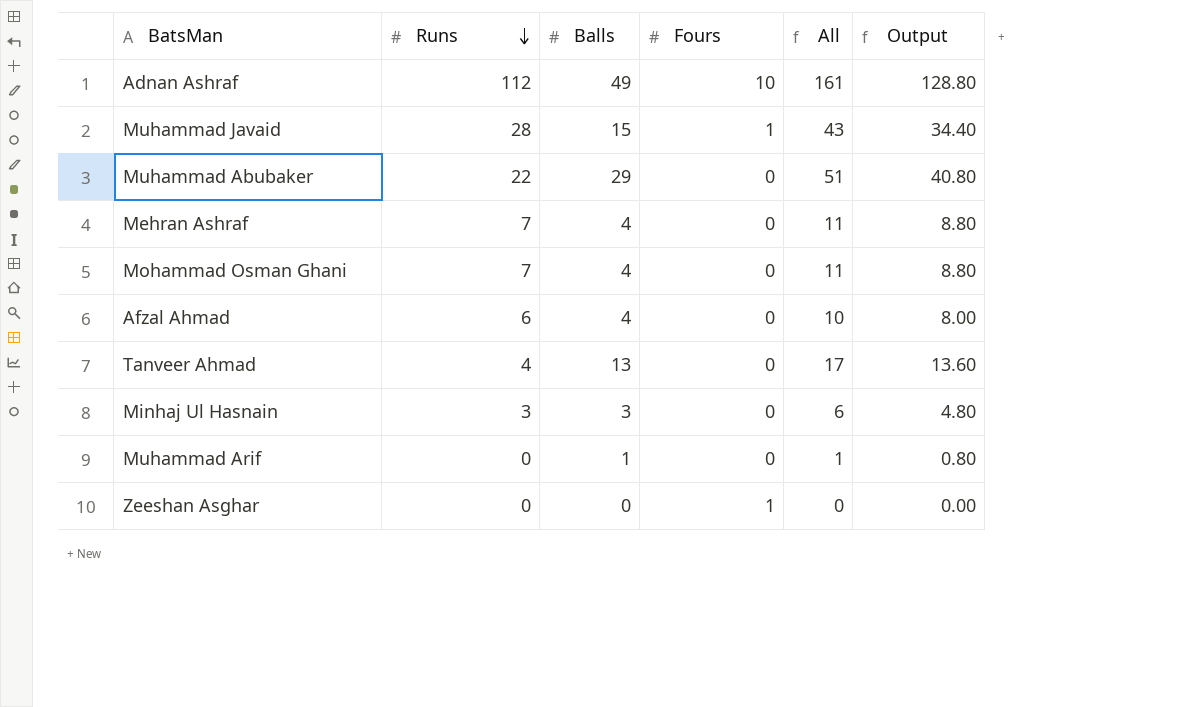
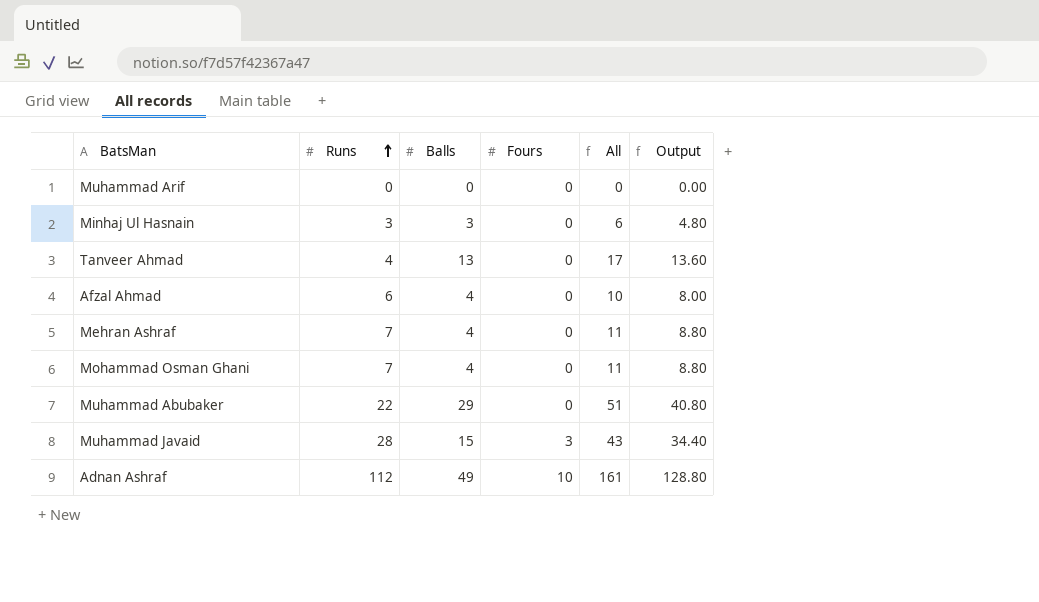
row order: Runs descending -> Runs ascending
row Zeeshan Asghar: 0 | 0 | 1 | 0 | 0.00 -> none
Muhammad Arif | Balls: 1 -> 0
Muhammad Arif | All: 1 -> 0
Muhammad Arif | Output: 0.80 -> 0.00
Muhammad Javaid | Fours: 1 -> 3

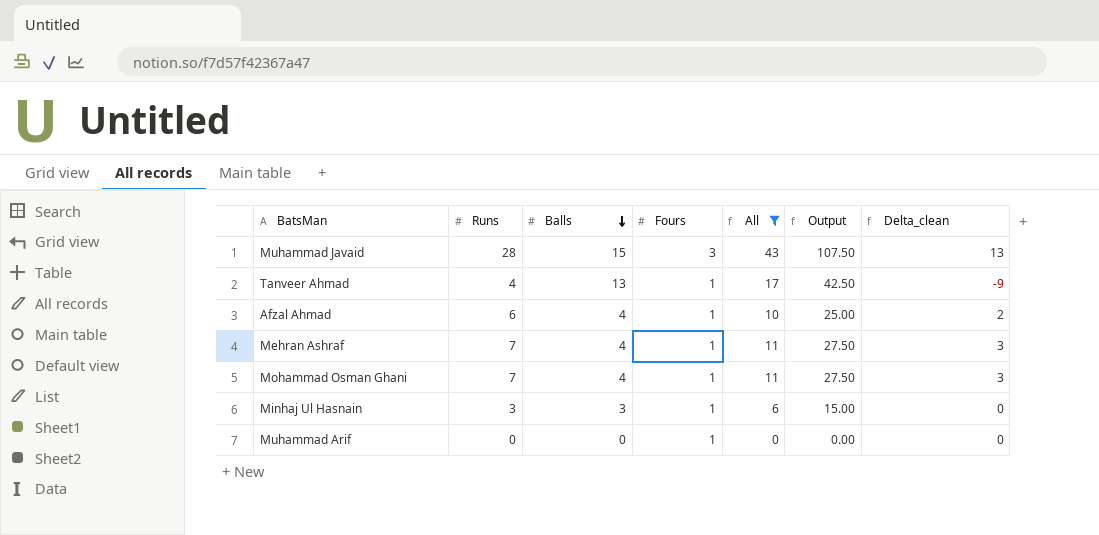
filter: none -> All <= 43
row order: Runs ascending -> Balls descending
column Output | formula: [All] * 0.8 -> [All] * 2.5
column Delta_clean | formula: none -> [Runs] - [Balls]
Tanveer Ahmad | Fours: 0 -> 1
Afzal Ahmad | Fours: 0 -> 1
Mehran Ashraf | Fours: 0 -> 1
Mohammad Osman Ghani | Fours: 0 -> 1
Minhaj Ul Hasnain | Fours: 0 -> 1
Muhammad Arif | Fours: 0 -> 1

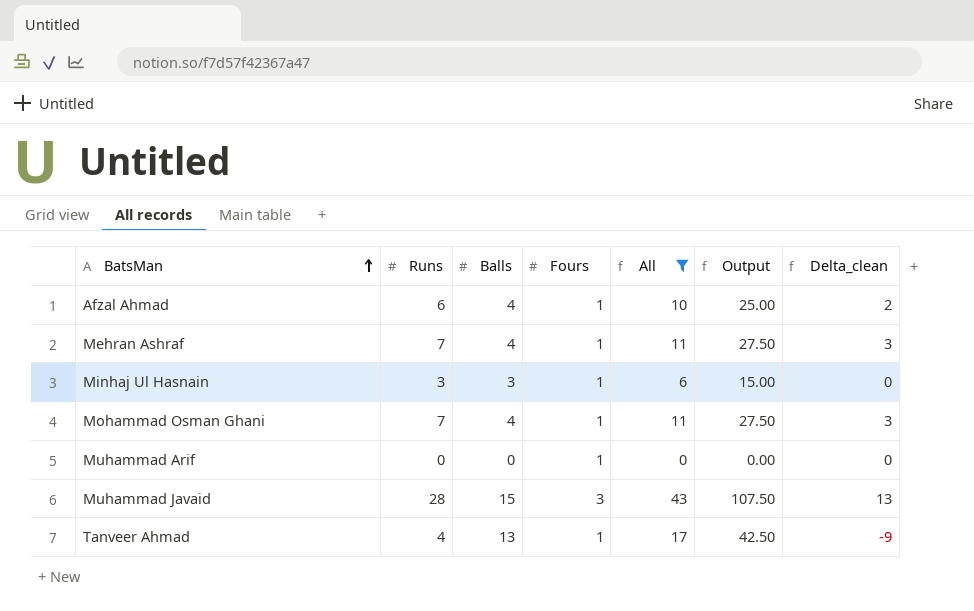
row order: Balls descending -> BatsMan ascending

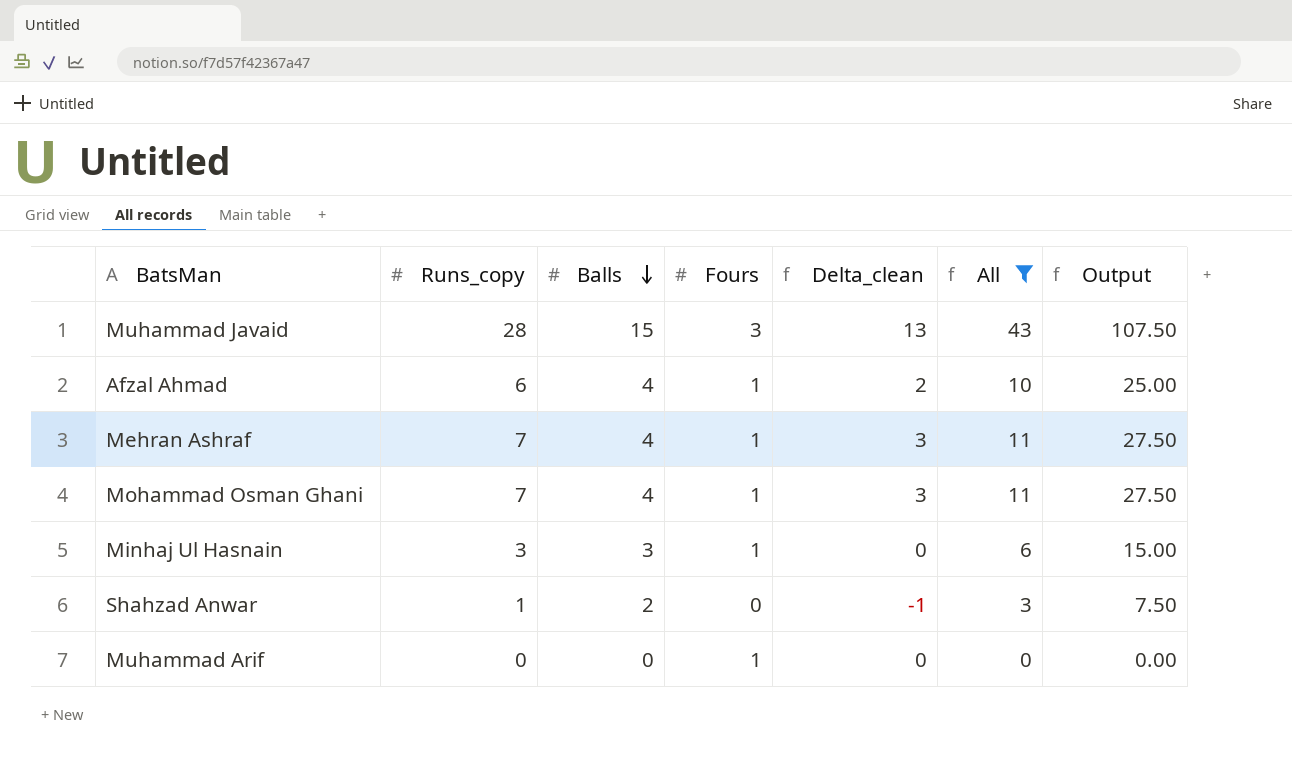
row order: BatsMan ascending -> Balls descending
column name: Runs -> Runs_copy
column Delta_clean | position: 7 -> 5
row Tanveer Ahmad: 4 | 13 | 1 | 17 | 42.50 | -9 -> none
row Shahzad Anwar: none -> 1 | 2 | 0 | -1 | 3 | 7.50

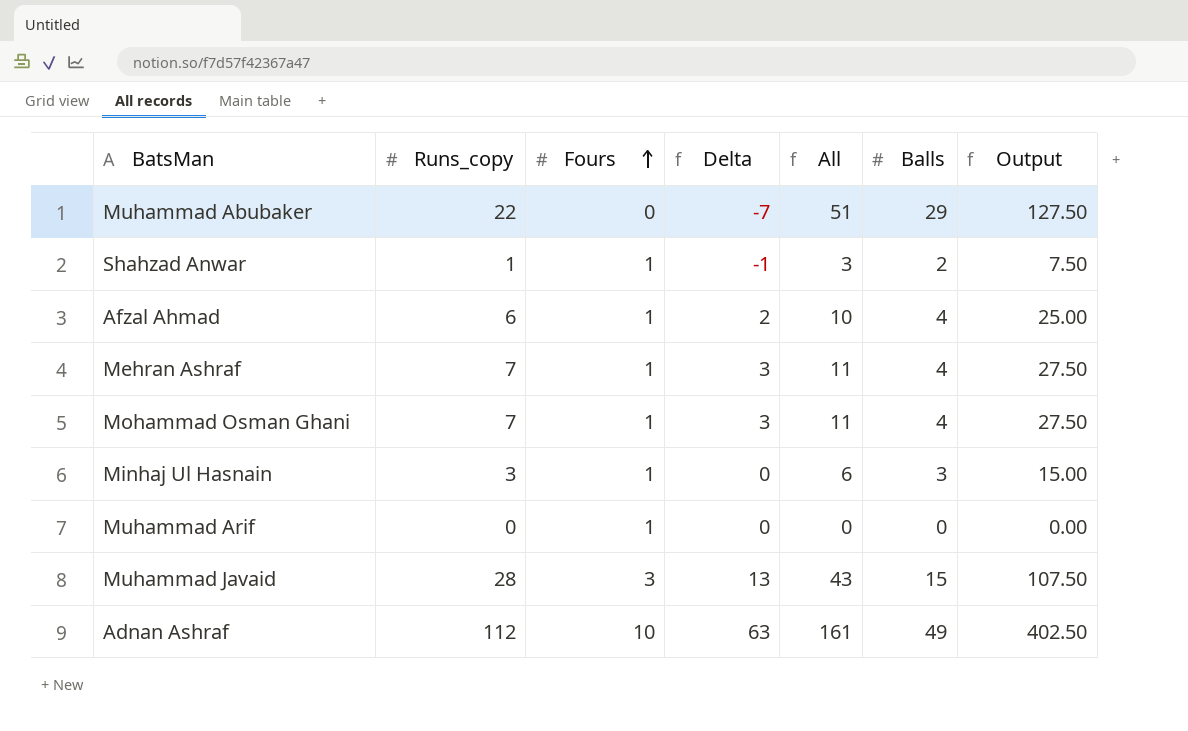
filter: All <= 43 -> none
row order: Balls descending -> Fours ascending
column name: Delta_clean -> Delta
column Balls | position: 3 -> 6
Shahzad Anwar | Fours: 0 -> 1

